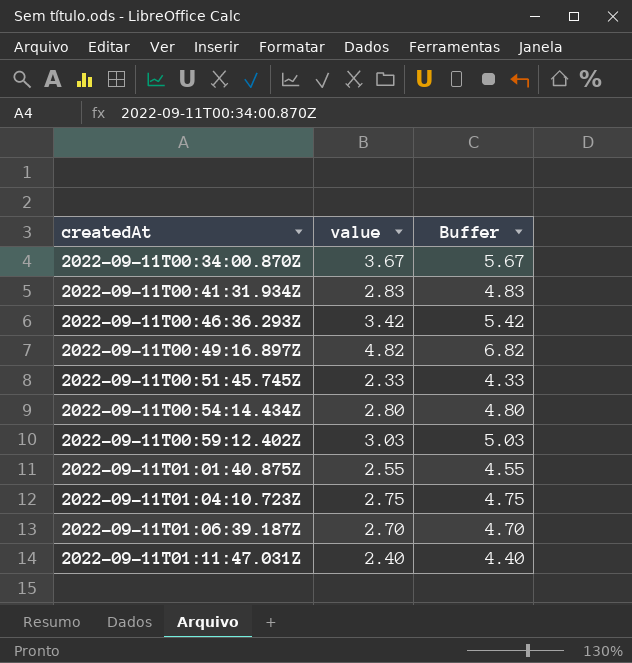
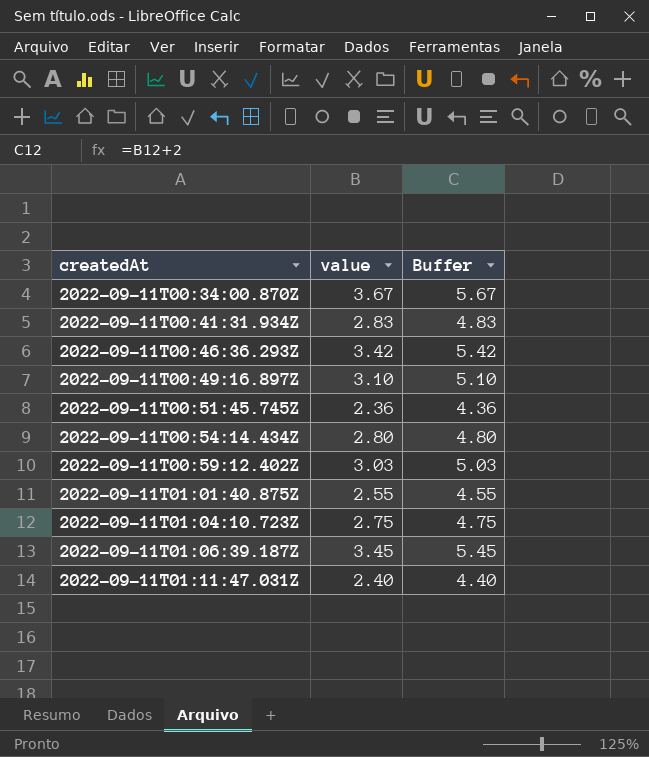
2022-09-11T00:49:16.897Z | value: 4.82 -> 3.10
2022-09-11T00:49:16.897Z | Buffer: 6.82 -> 5.10
2022-09-11T00:51:45.745Z | value: 2.33 -> 2.36
2022-09-11T00:51:45.745Z | Buffer: 4.33 -> 4.36
2022-09-11T01:06:39.187Z | value: 2.70 -> 3.45
2022-09-11T01:06:39.187Z | Buffer: 4.70 -> 5.45

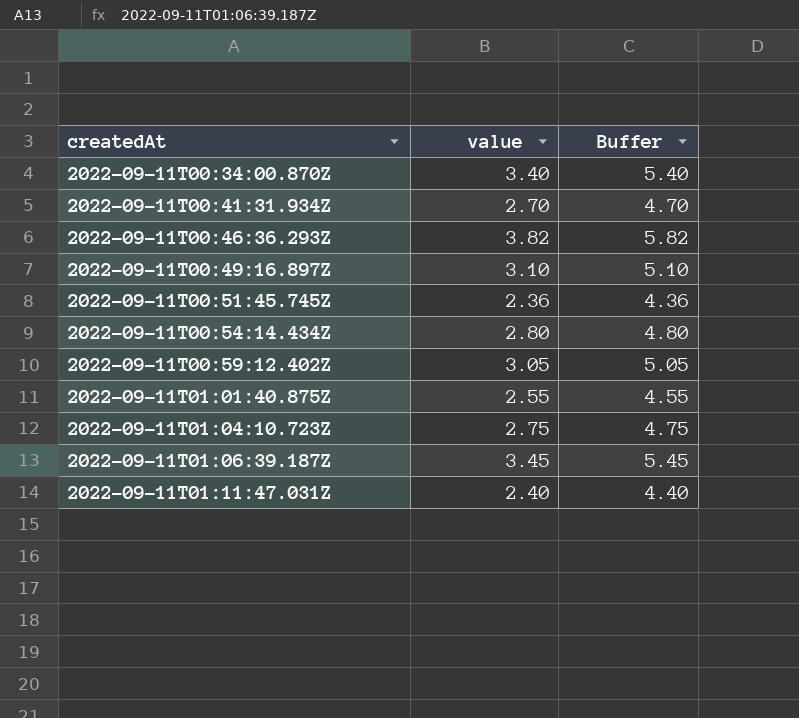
2022-09-11T00:34:00.870Z | value: 3.67 -> 3.40
2022-09-11T00:34:00.870Z | Buffer: 5.67 -> 5.40
2022-09-11T00:41:31.934Z | value: 2.83 -> 2.70
2022-09-11T00:41:31.934Z | Buffer: 4.83 -> 4.70
2022-09-11T00:46:36.293Z | value: 3.42 -> 3.82
2022-09-11T00:46:36.293Z | Buffer: 5.42 -> 5.82
2022-09-11T00:59:12.402Z | value: 3.03 -> 3.05
2022-09-11T00:59:12.402Z | Buffer: 5.03 -> 5.05

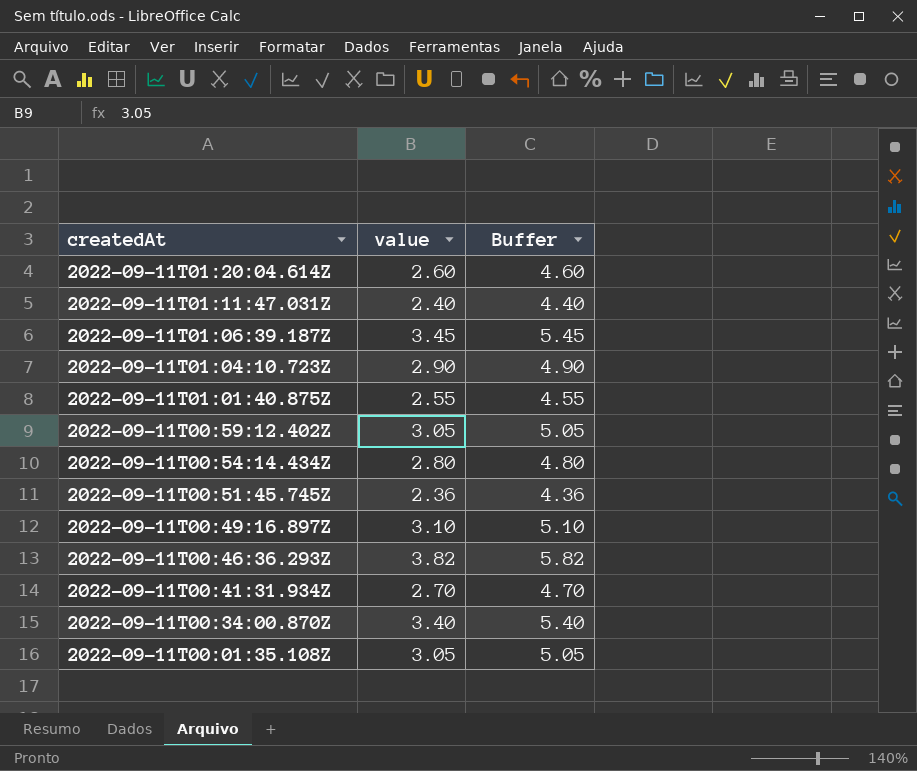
row order: createdAt ascending -> createdAt descending
row 2022-09-11T01:20:04.614Z: none -> 2.60 | 4.60
2022-09-11T01:04:10.723Z | value: 2.75 -> 2.90
2022-09-11T01:04:10.723Z | Buffer: 4.75 -> 4.90
row 2022-09-11T00:01:35.108Z: none -> 3.05 | 5.05

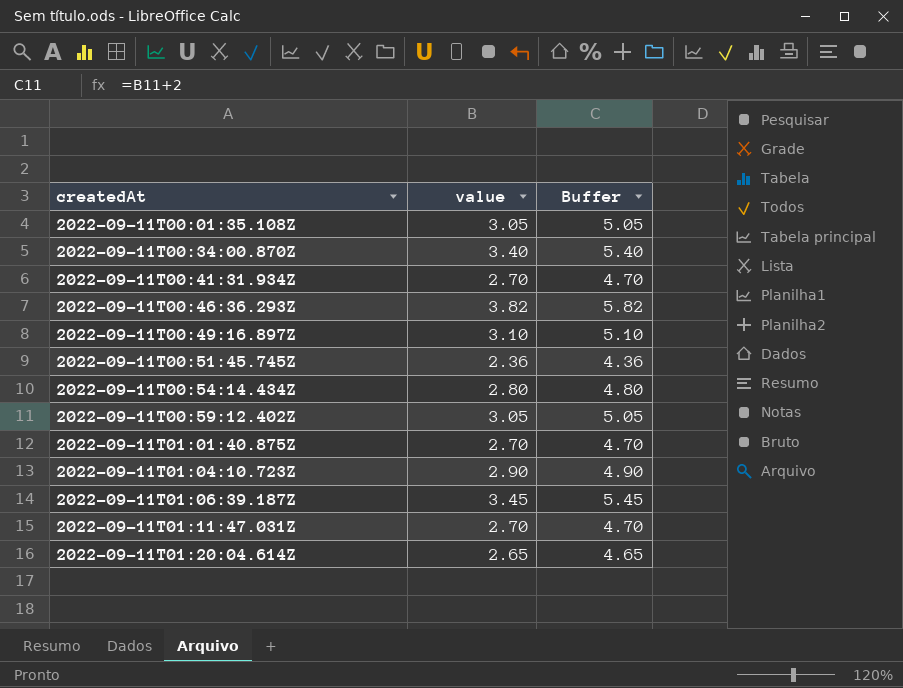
row order: createdAt descending -> createdAt ascending
2022-09-11T01:01:40.875Z | value: 2.55 -> 2.70
2022-09-11T01:01:40.875Z | Buffer: 4.55 -> 4.70
2022-09-11T01:11:47.031Z | value: 2.40 -> 2.70
2022-09-11T01:11:47.031Z | Buffer: 4.40 -> 4.70
2022-09-11T01:20:04.614Z | value: 2.60 -> 2.65
2022-09-11T01:20:04.614Z | Buffer: 4.60 -> 4.65

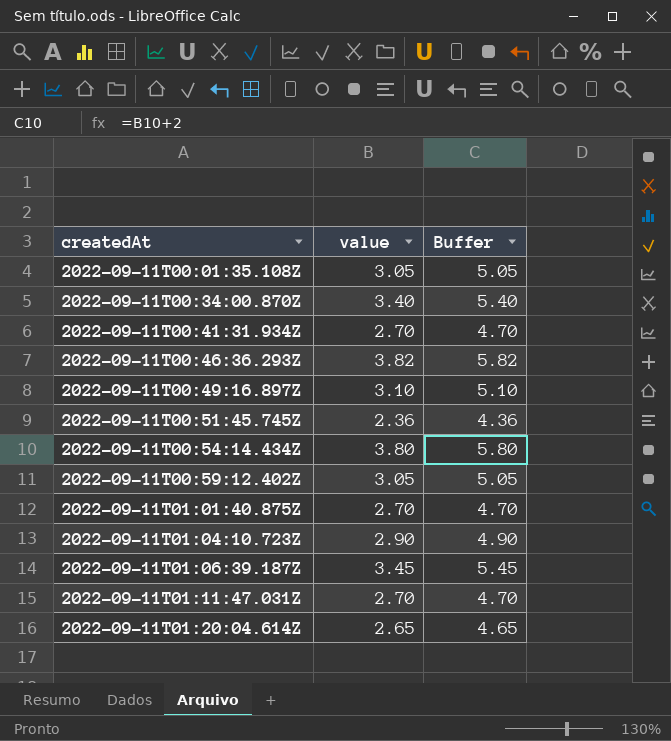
2022-09-11T00:54:14.434Z | value: 2.80 -> 3.80
2022-09-11T00:54:14.434Z | Buffer: 4.80 -> 5.80

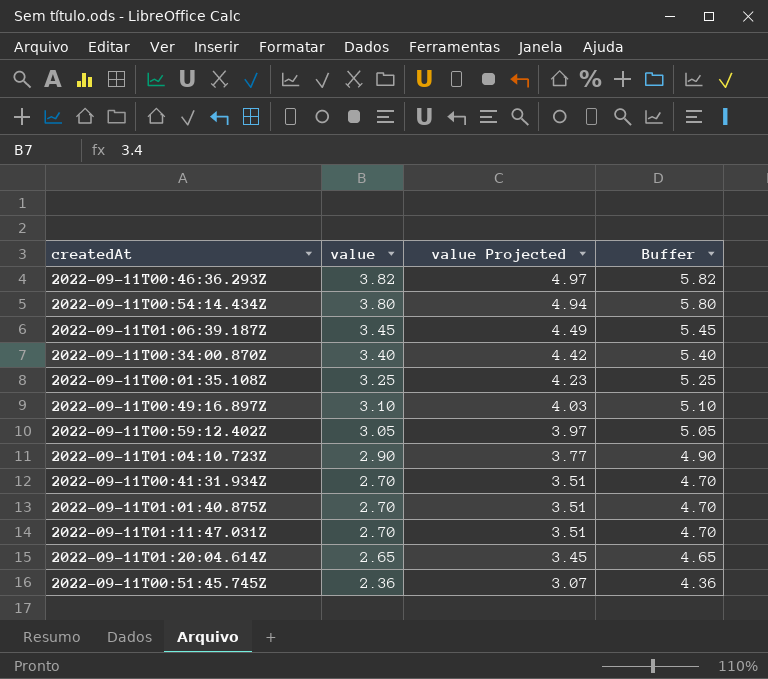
row order: createdAt ascending -> value descending
column value Projected | formula: none -> [value] * 1.3
2022-09-11T00:01:35.108Z | value: 3.05 -> 3.25
2022-09-11T00:01:35.108Z | Buffer: 5.05 -> 5.25

